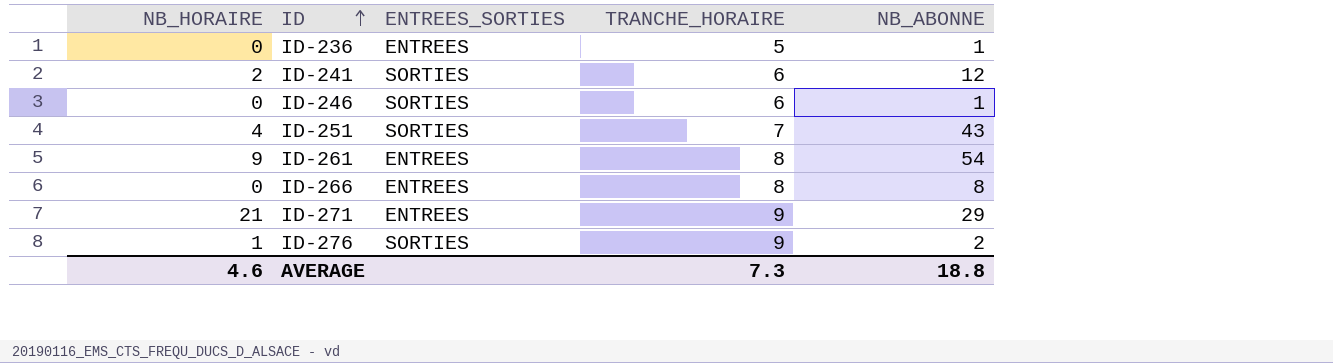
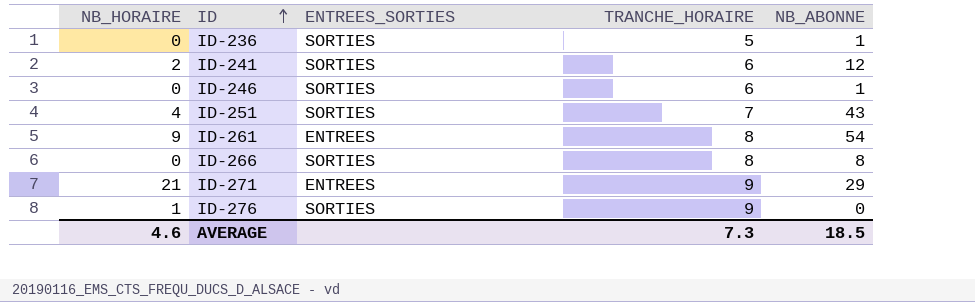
ID-236 | ENTREES_SORTIES: ENTREES -> SORTIES
ID-266 | ENTREES_SORTIES: ENTREES -> SORTIES
ID-276 | NB_ABONNE: 2 -> 0
AVERAGE | NB_ABONNE: 18.8 -> 18.5

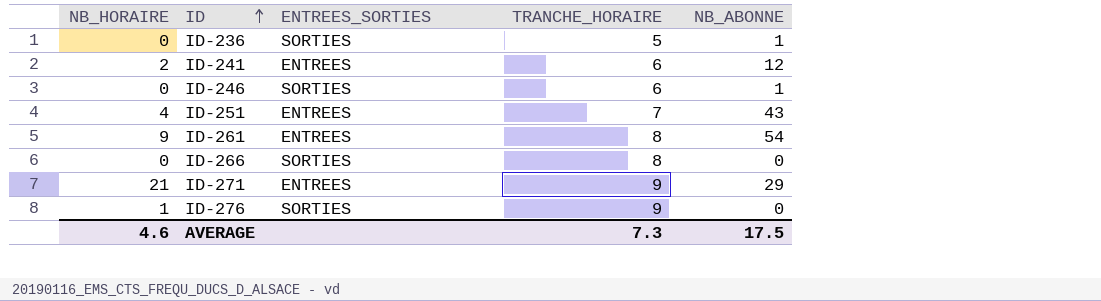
ID-241 | ENTREES_SORTIES: SORTIES -> ENTREES
ID-251 | ENTREES_SORTIES: SORTIES -> ENTREES
ID-266 | NB_ABONNE: 8 -> 0
AVERAGE | NB_ABONNE: 18.5 -> 17.5

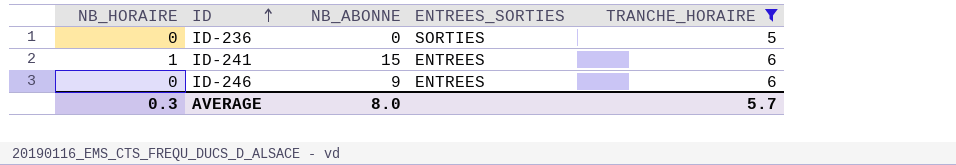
filter: none -> TRANCHE_HORAIRE <= 6
column NB_ABONNE | position: 5 -> 3
ID-236 | NB_ABONNE: 1 -> 0
ID-241 | NB_HORAIRE: 2 -> 1
ID-241 | NB_ABONNE: 12 -> 15
ID-246 | NB_ABONNE: 1 -> 9
ID-246 | ENTREES_SORTIES: SORTIES -> ENTREES
AVERAGE | NB_HORAIRE: 4.6 -> 0.3
AVERAGE | NB_ABONNE: 17.5 -> 8.0
AVERAGE | TRANCHE_HORAIRE: 7.3 -> 5.7

